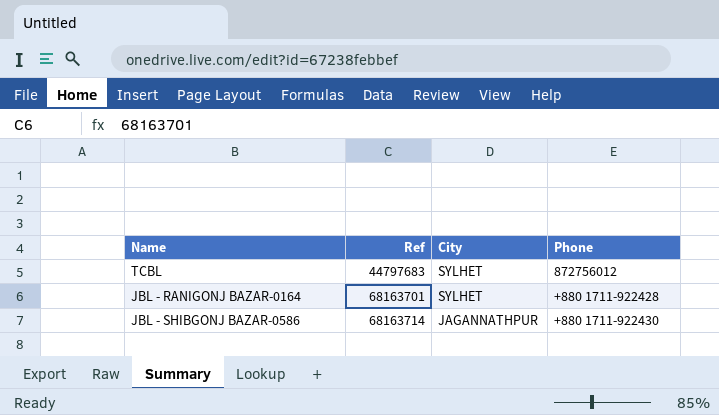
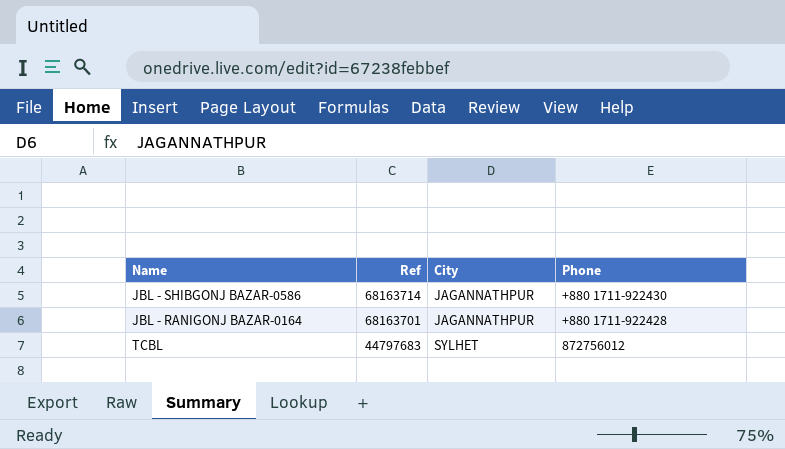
row order: Ref ascending -> Ref descending
JBL - RANIGONJ BAZAR-0164 | City: SYLHET -> JAGANNATHPUR

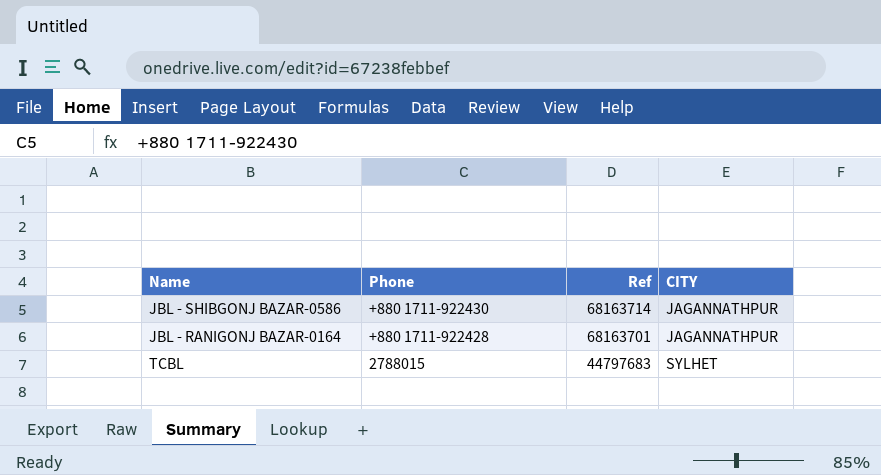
column Phone | position: 4 -> 2
column name: City -> CITY
TCBL | Phone: 872756012 -> 2788015

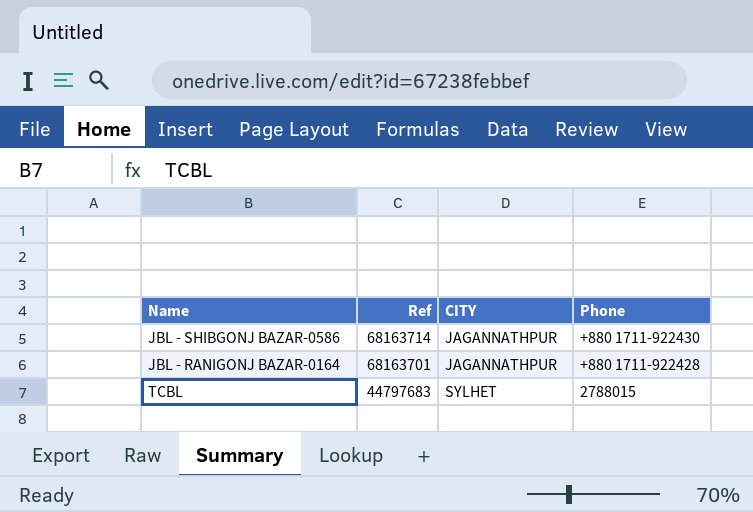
column Phone | position: 2 -> 4

